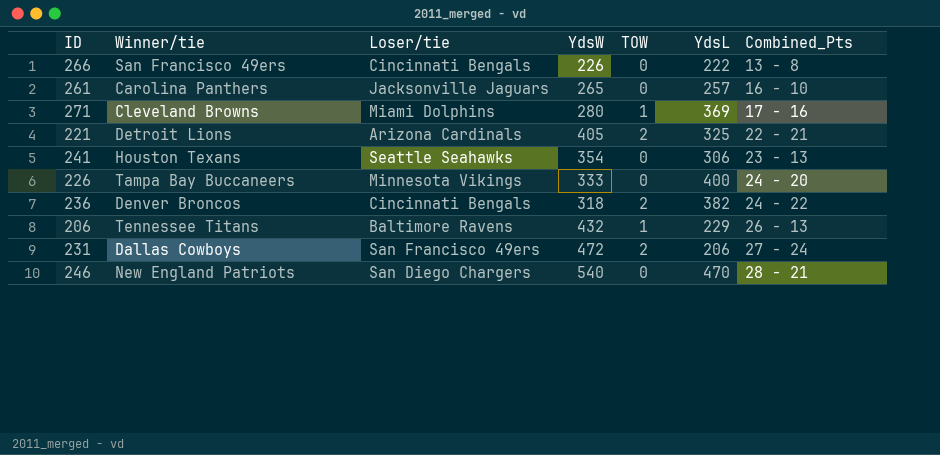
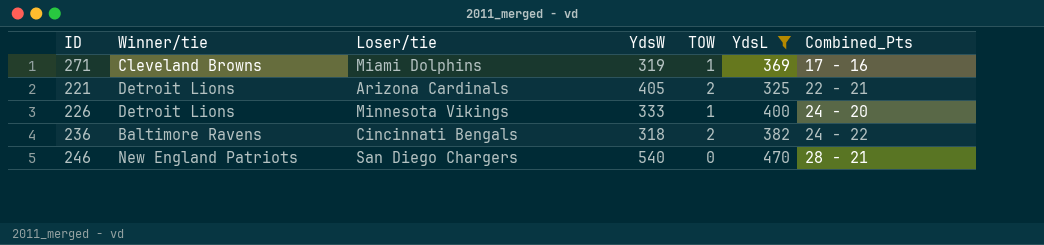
filter: none -> YdsL >= 325
271 | YdsW: 280 -> 319
226 | Winner/tie: Tampa Bay Buccaneers -> Detroit Lions
226 | TOW: 0 -> 1
236 | Winner/tie: Denver Broncos -> Baltimore Ravens

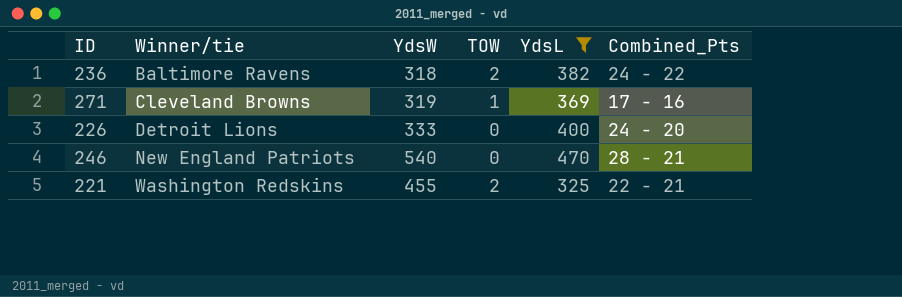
row order: Combined_Pts ascending -> Winner/tie ascending
column Loser/tie | position: 3 -> none
226 | TOW: 1 -> 0
221 | Winner/tie: Detroit Lions -> Washington Redskins
221 | YdsW: 405 -> 455

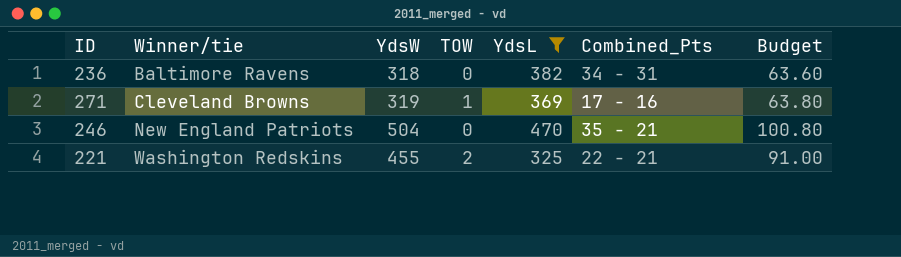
column Budget | formula: none -> [YdsW] * 0.2
row 226: Detroit Lions | 333 | 0 | 400 | 24 - 20 -> none
236 | TOW: 2 -> 0
236 | Combined_Pts: 24 - 22 -> 34 - 31
246 | YdsW: 540 -> 504
246 | Combined_Pts: 28 - 21 -> 35 - 21

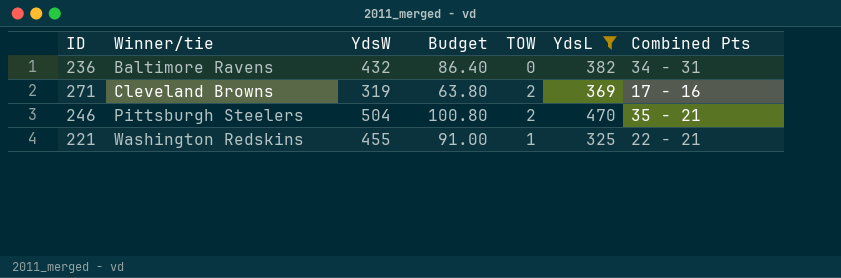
column Budget | position: 7 -> 4
column name: Combined_Pts -> Combined Pts
236 | YdsW: 318 -> 432
236 | Budget: 63.60 -> 86.40
271 | TOW: 1 -> 2
246 | Winner/tie: New England Patriots -> Pittsburgh Steelers
246 | TOW: 0 -> 2
221 | TOW: 2 -> 1

